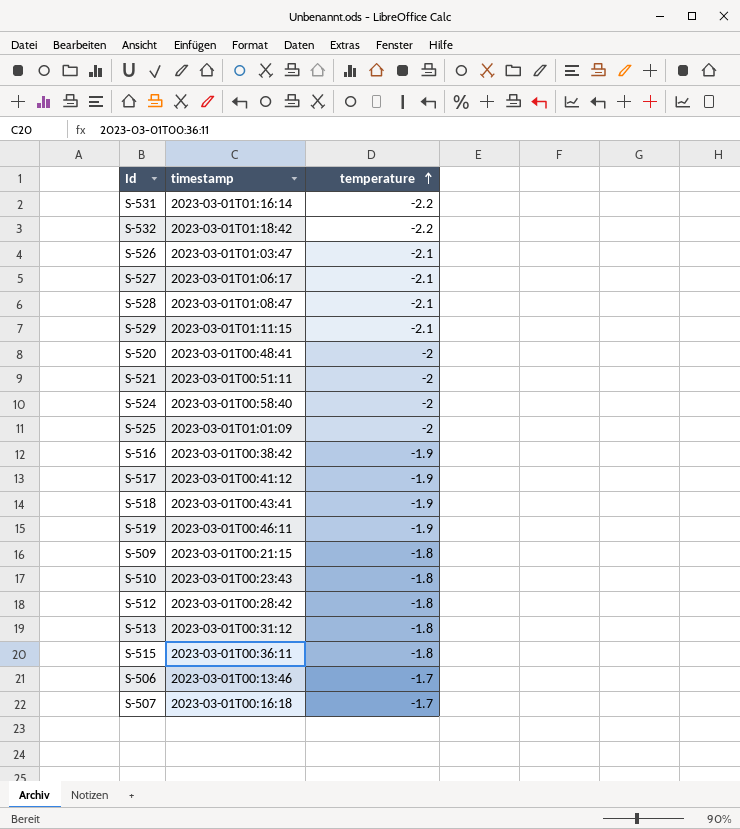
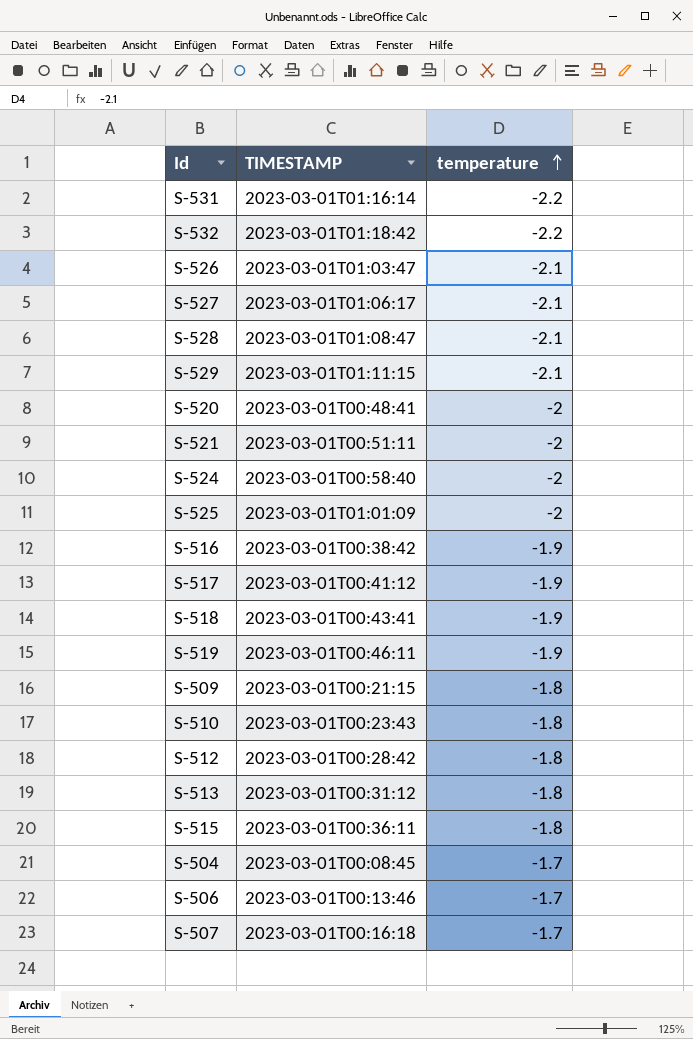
column name: timestamp -> TIMESTAMP
row S-504: none -> 2023-03-01T00:08:45 | -1.7

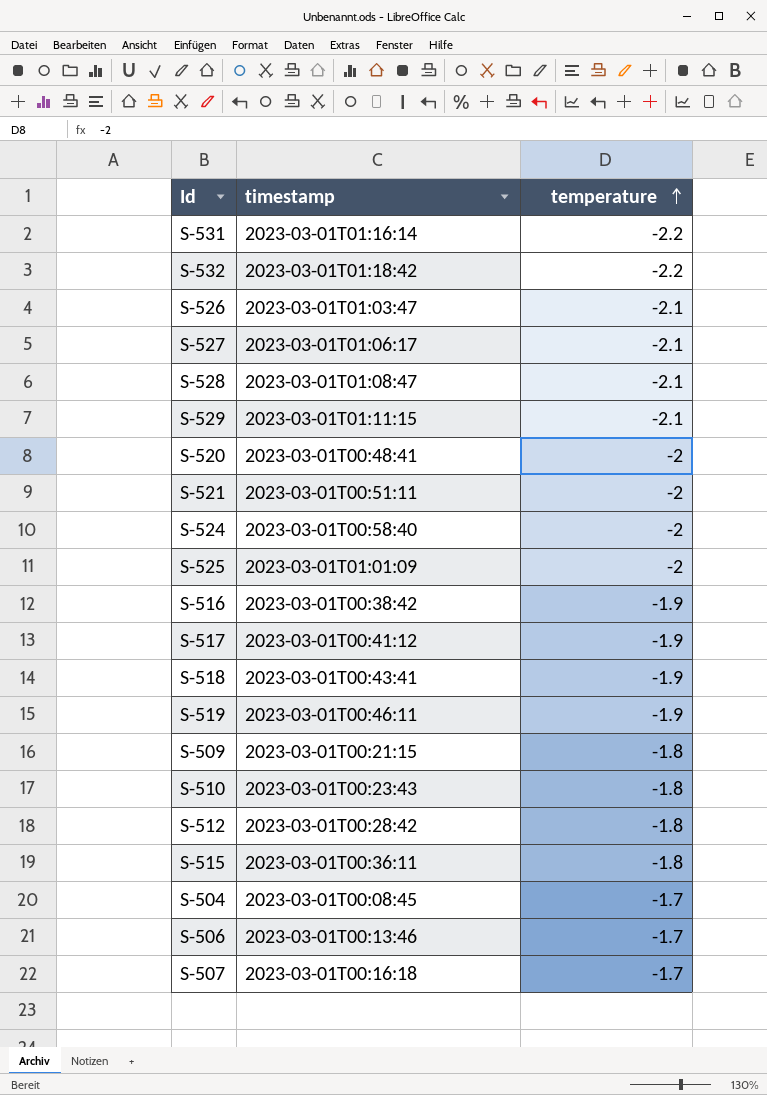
column name: TIMESTAMP -> timestamp
row S-513: 2023-03-01T00:31:12 | -1.8 -> none

